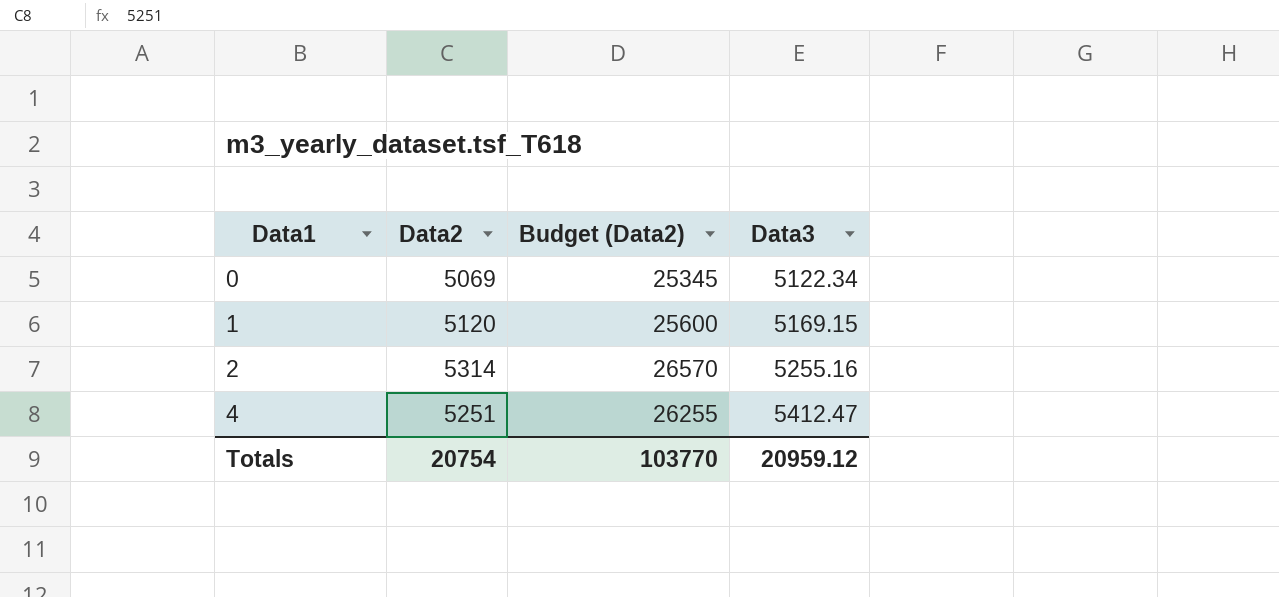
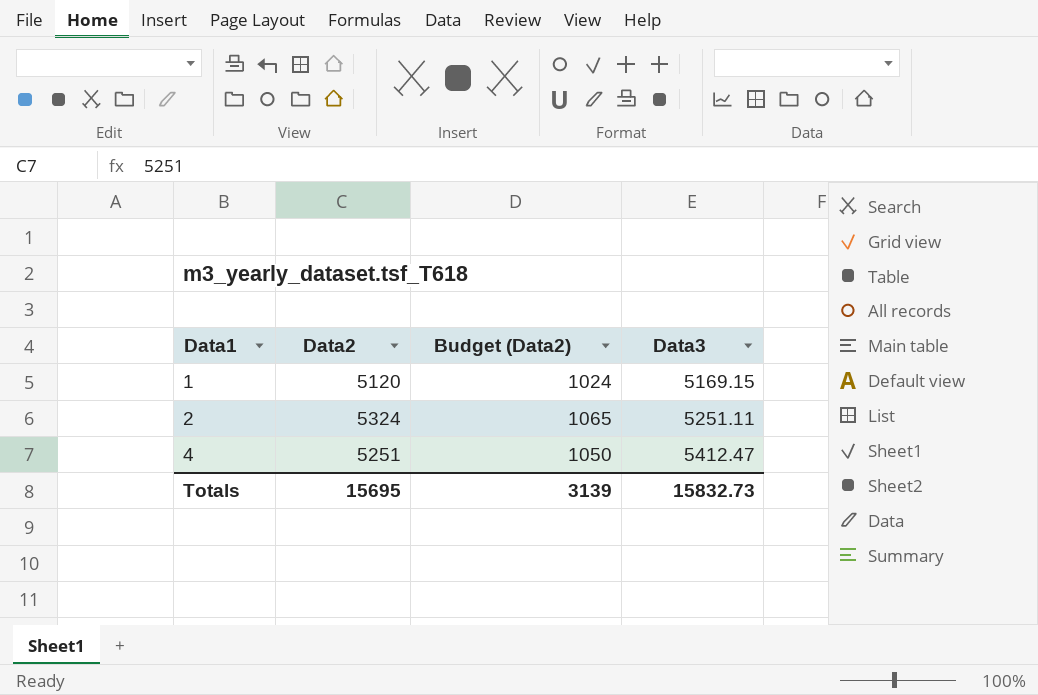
column Budget (Data2) | formula: [Data2] * 5 -> [Data2] * 0.2
row 0: 5069 | 25345 | 5122.34 -> none
2 | Data2: 5314 -> 5324
2 | Data3: 5255.16 -> 5251.11
Totals | Data2: 20754 -> 15695
Totals | Budget (Data2): 103770 -> 3139
Totals | Data3: 20959.12 -> 15832.73

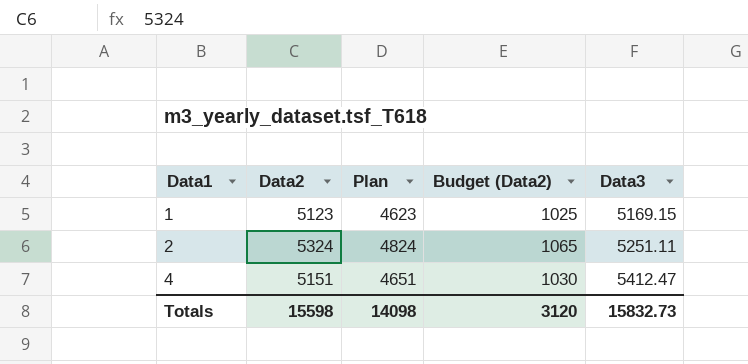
column Plan | formula: none -> [Data2] - 500
1 | Data2: 5120 -> 5123
1 | Budget (Data2): 1024 -> 1025
4 | Data2: 5251 -> 5151
4 | Budget (Data2): 1050 -> 1030
Totals | Data2: 15695 -> 15598
Totals | Budget (Data2): 3139 -> 3120

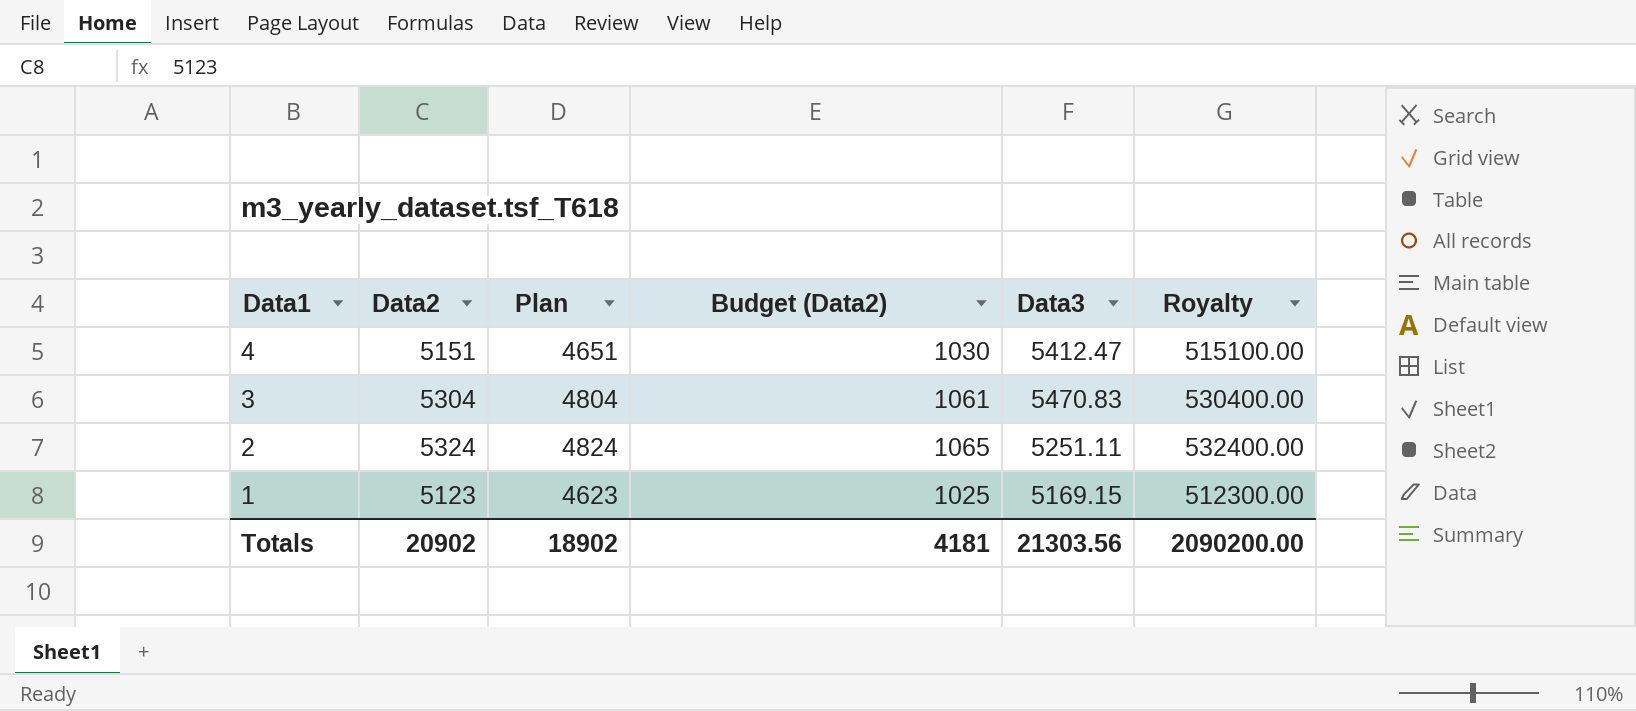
row order: Data1 ascending -> Data1 descending
column Royalty | formula: none -> [Data2] * 100
row 3: none -> 5304 | 4804 | 1061 | 5470.83 | 530400.00
Totals | Data2: 15598 -> 20902
Totals | Plan: 14098 -> 18902
Totals | Budget (Data2): 3120 -> 4181
Totals | Data3: 15832.73 -> 21303.56

